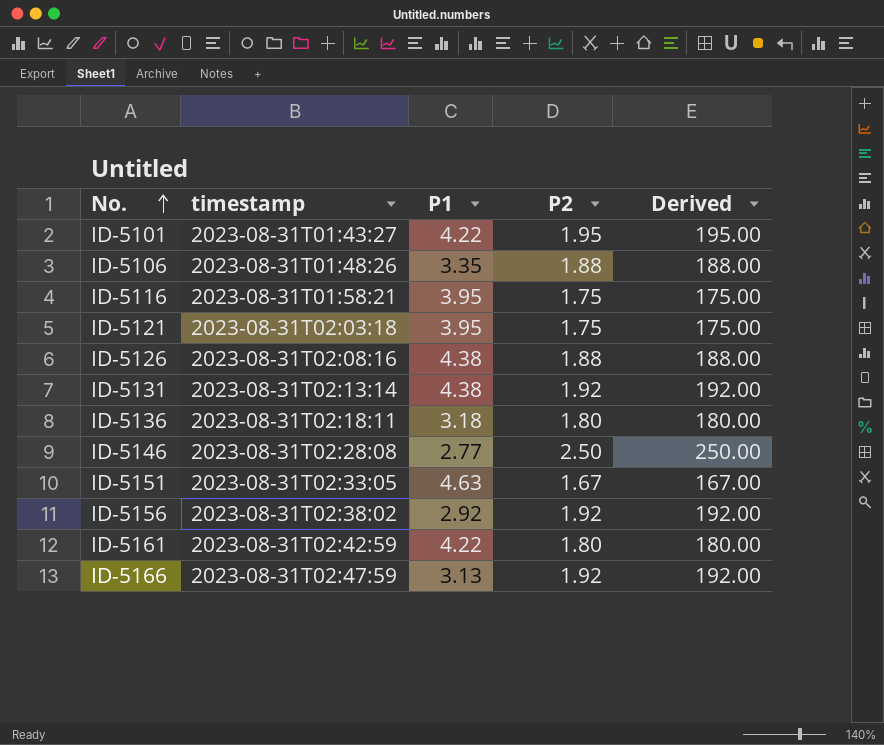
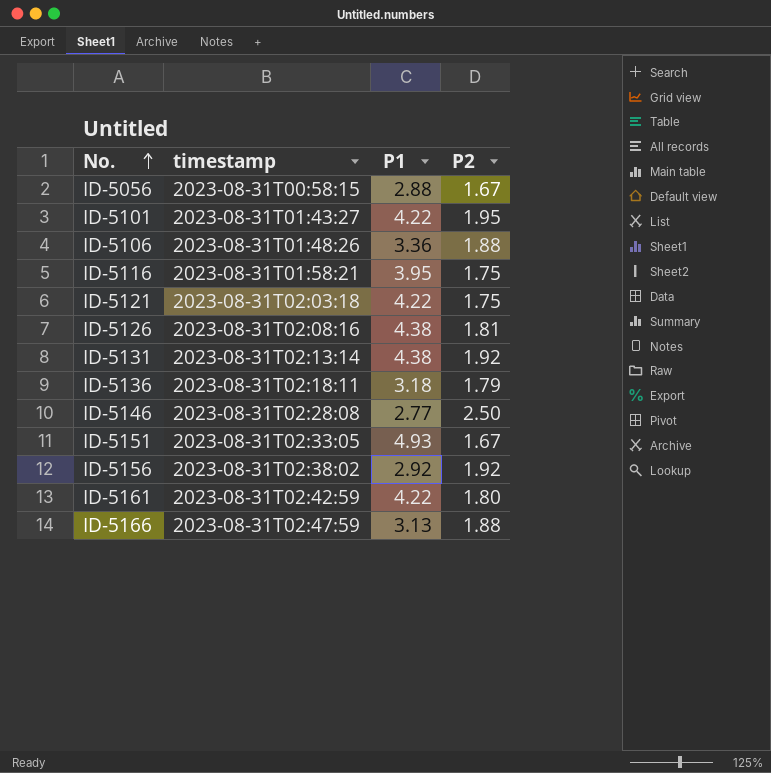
column Derived | formula: [P2] * 100 -> none
row ID-5056: none -> 2023-08-31T00:58:15 | 2.88 | 1.67
ID-5106 | P1: 3.35 -> 3.36
ID-5121 | P1: 3.95 -> 4.22
ID-5126 | P2: 1.88 -> 1.81
ID-5136 | P2: 1.80 -> 1.79
ID-5151 | P1: 4.63 -> 4.93
ID-5166 | P2: 1.92 -> 1.88

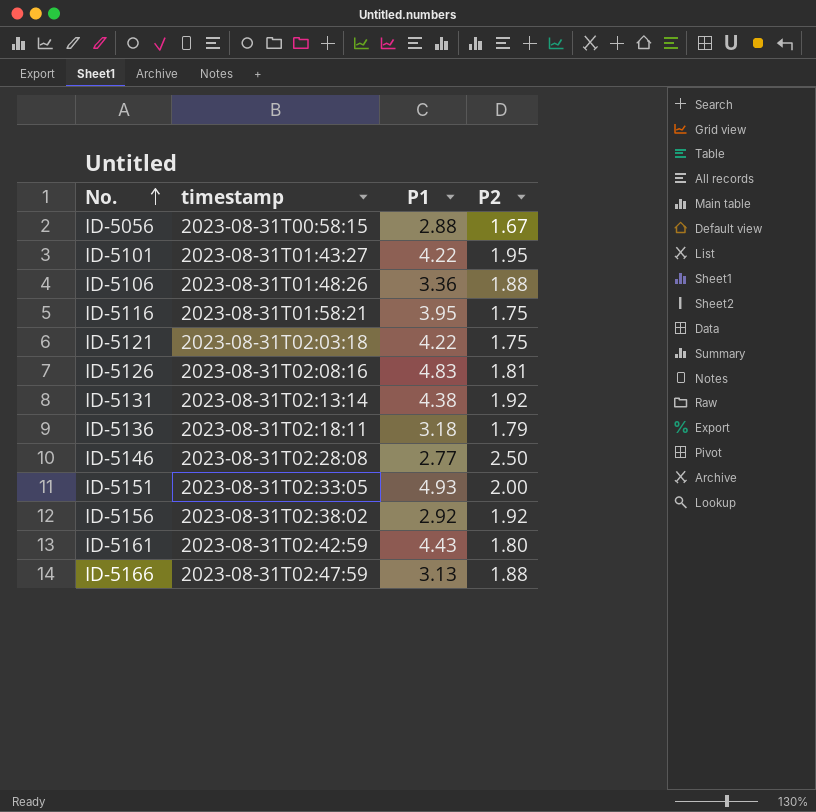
ID-5126 | P1: 4.38 -> 4.83
ID-5151 | P2: 1.67 -> 2.00
ID-5161 | P1: 4.22 -> 4.43

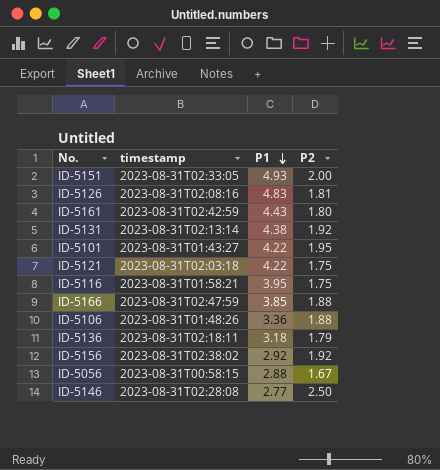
row order: No. ascending -> P1 descending
ID-5166 | P1: 3.13 -> 3.85

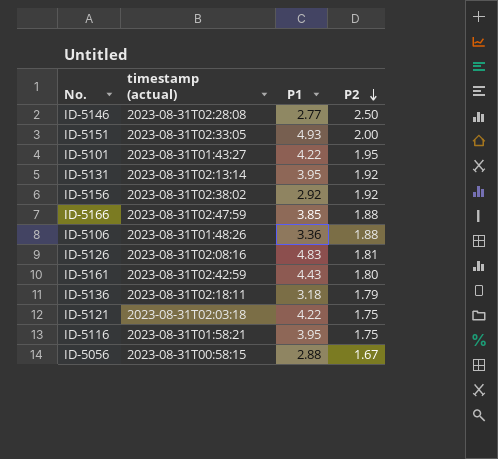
row order: P1 descending -> P2 descending
column name: timestamp -> timestamp (actual)
ID-5131 | P1: 4.38 -> 3.95

